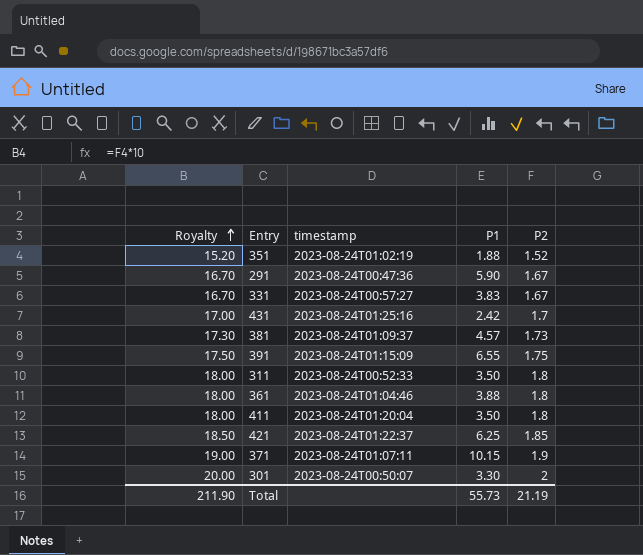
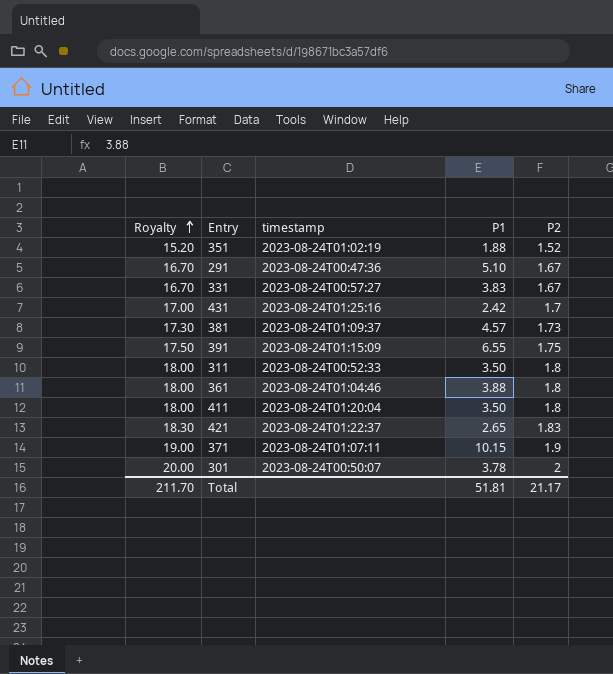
291 | P1: 5.90 -> 5.10
421 | Royalty: 18.50 -> 18.30
421 | P1: 6.25 -> 2.65
421 | P2: 1.85 -> 1.83
301 | P1: 3.30 -> 3.78
Total | Royalty: 211.90 -> 211.70
Total | P1: 55.73 -> 51.81
Total | P2: 21.19 -> 21.17

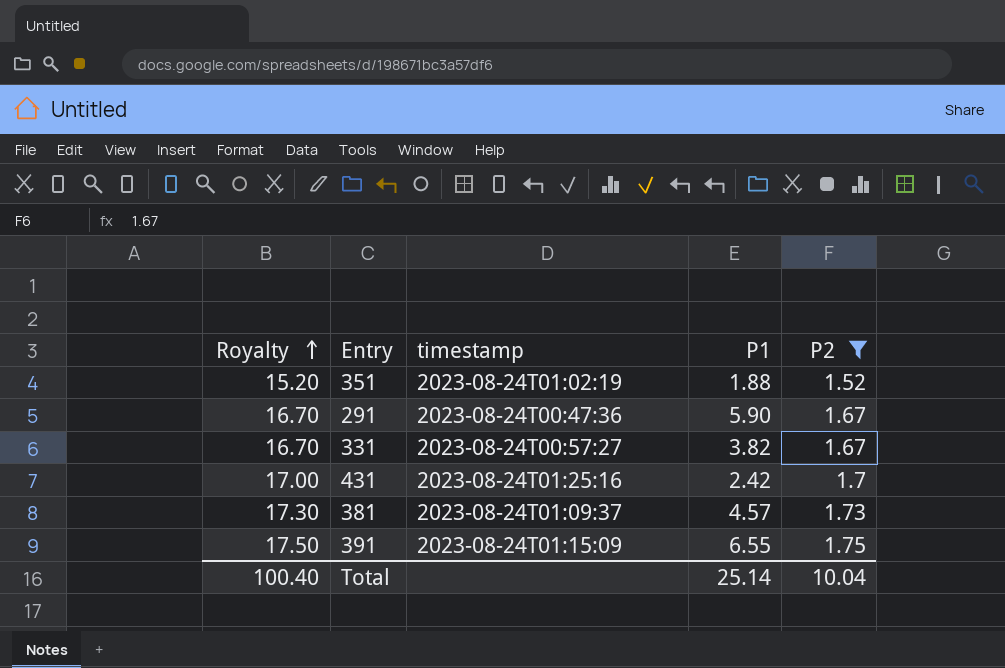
filter: none -> P2 <= 1.75
291 | P1: 5.10 -> 5.90
331 | P1: 3.83 -> 3.82
Total | Royalty: 211.70 -> 100.40
Total | P1: 51.81 -> 25.14
Total | P2: 21.17 -> 10.04

